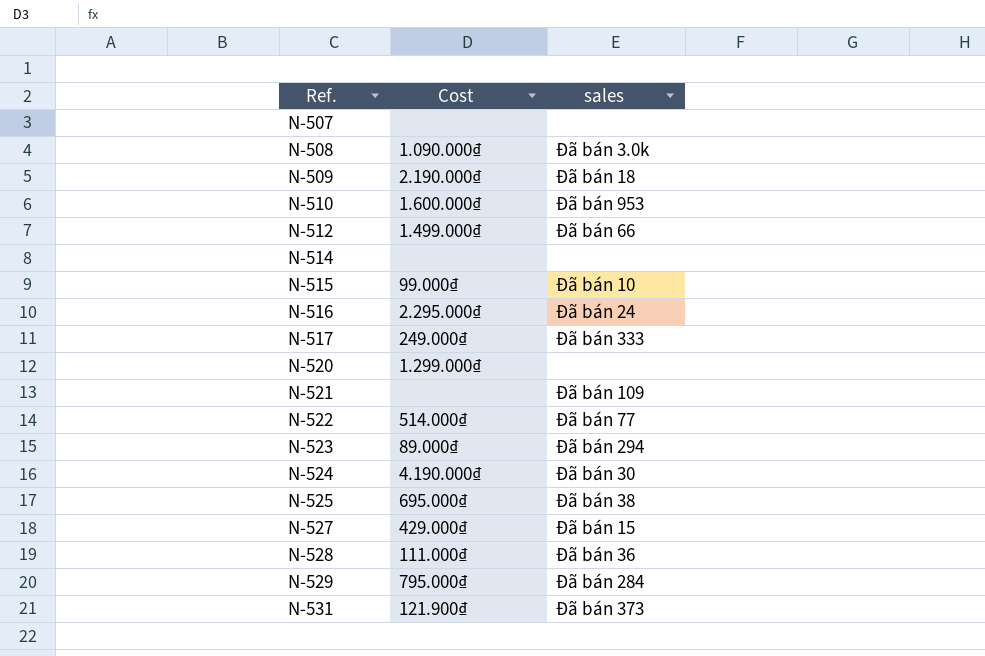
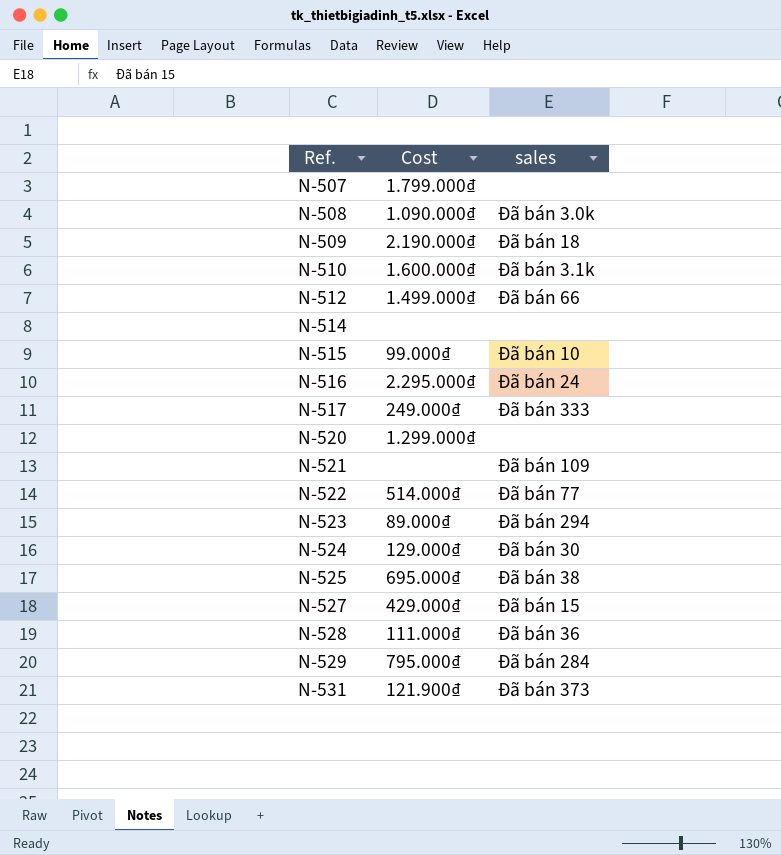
N-507 | Cost: none -> 1.799.000₫
N-510 | sales: Đã bán 953 -> Đã bán 3.1k
N-524 | Cost: 4.190.000₫ -> 129.000₫

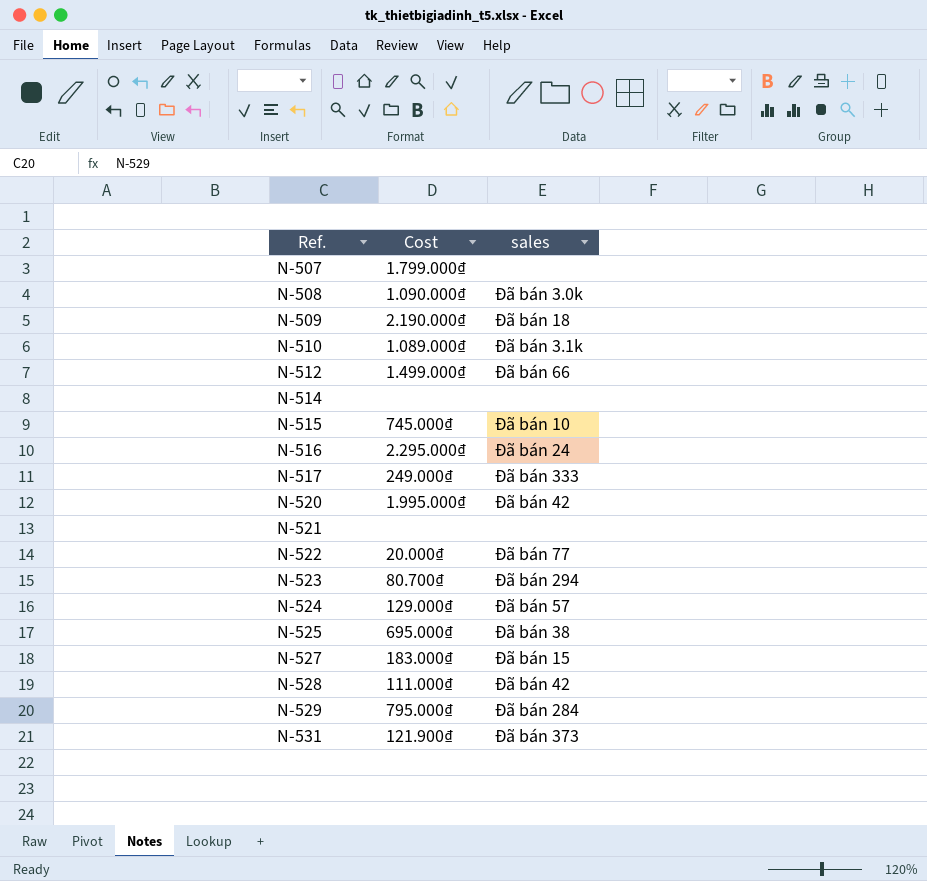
N-510 | Cost: 1.600.000₫ -> 1.089.000₫
N-515 | Cost: 99.000₫ -> 745.000₫
N-520 | Cost: 1.299.000₫ -> 1.995.000₫
N-520 | sales: none -> Đã bán 42
N-521 | sales: Đã bán 109 -> none
N-522 | Cost: 514.000₫ -> 20.000₫
N-523 | Cost: 89.000₫ -> 80.700₫
N-524 | sales: Đã bán 30 -> Đã bán 57
N-527 | Cost: 429.000₫ -> 183.000₫
N-528 | sales: Đã bán 36 -> Đã bán 42

